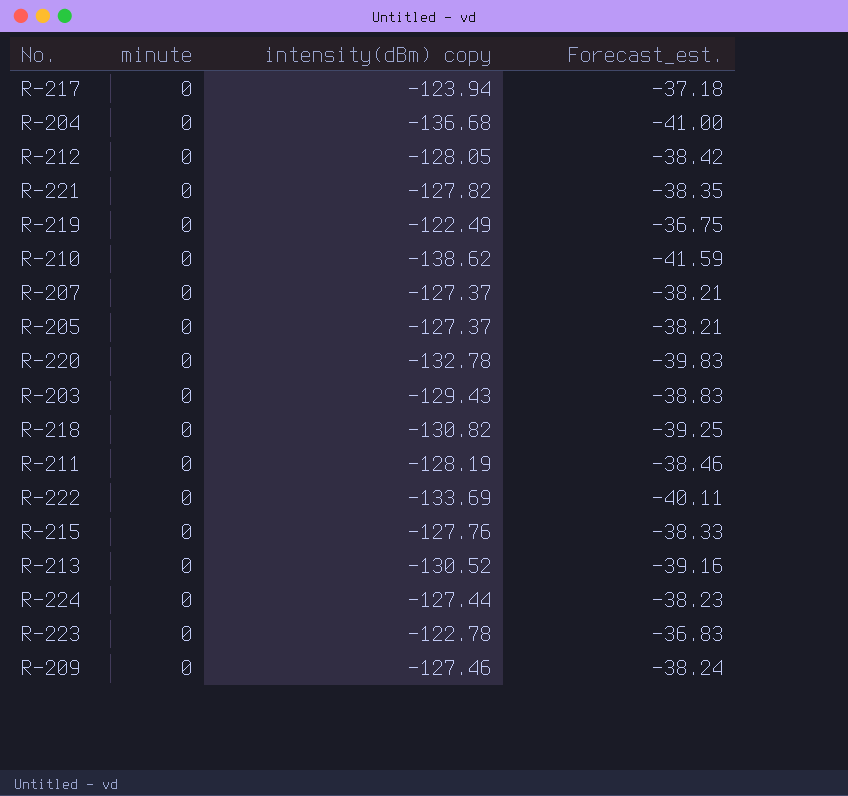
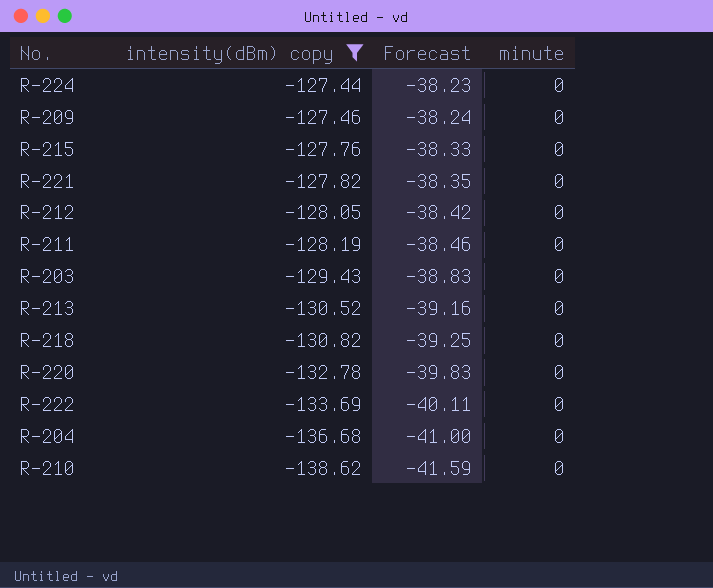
filter: none -> intensity(dBm) copy <= -127.44
row order: none -> intensity(dBm) copy descending
column name: Forecast_est. -> Forecast
column minute | position: 2 -> 4

